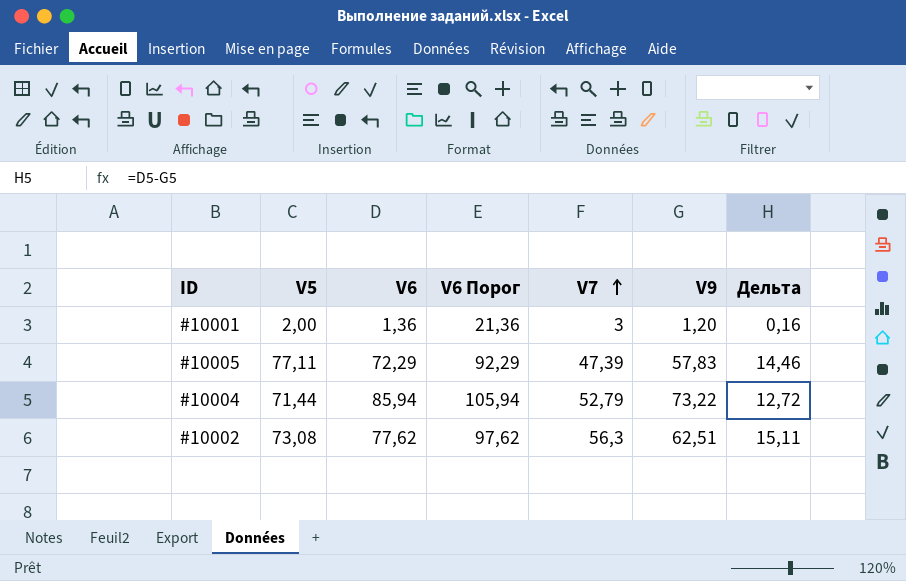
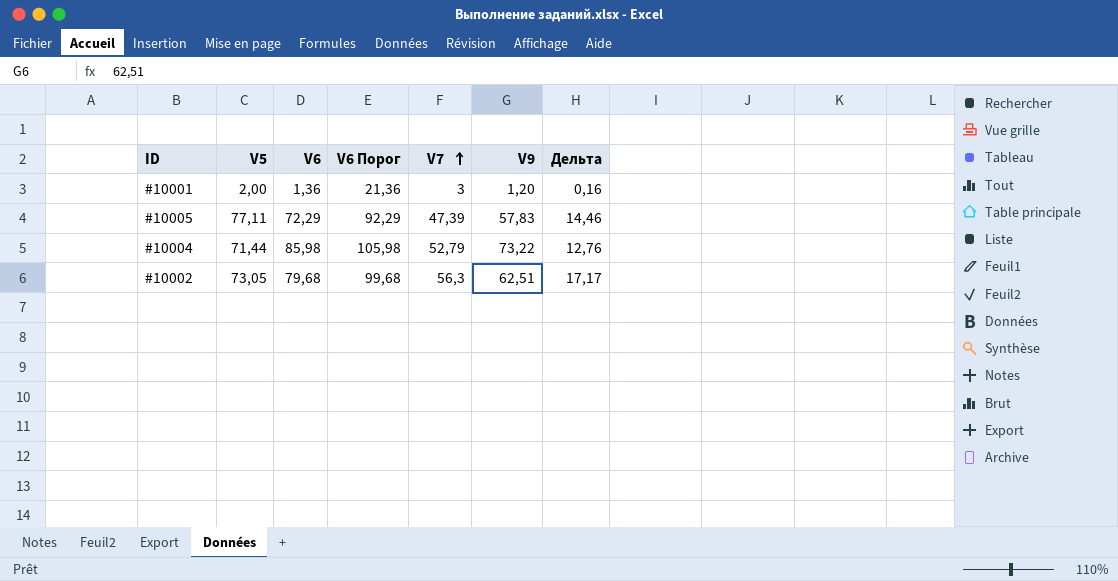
#10004 | V6: 85,94 -> 85,98
#10004 | V6 Порог: 105,94 -> 105,98
#10004 | Дельта: 12,72 -> 12,76
#10002 | V5: 73,08 -> 73,05
#10002 | V6: 77,62 -> 79,68
#10002 | V6 Порог: 97,62 -> 99,68
#10002 | Дельта: 15,11 -> 17,17

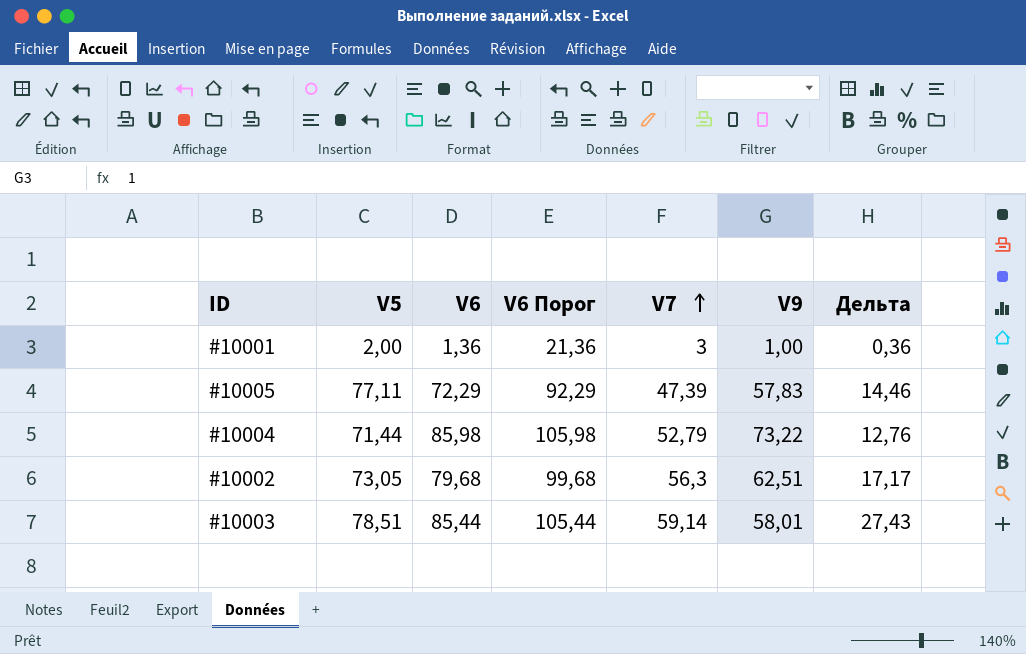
#10001 | V9: 1,20 -> 1,00
#10001 | Дельта: 0,16 -> 0,36
row #10003: none -> 78,51 | 85,44 | 105,44 | 59,14 | 58,01 | 27,43

